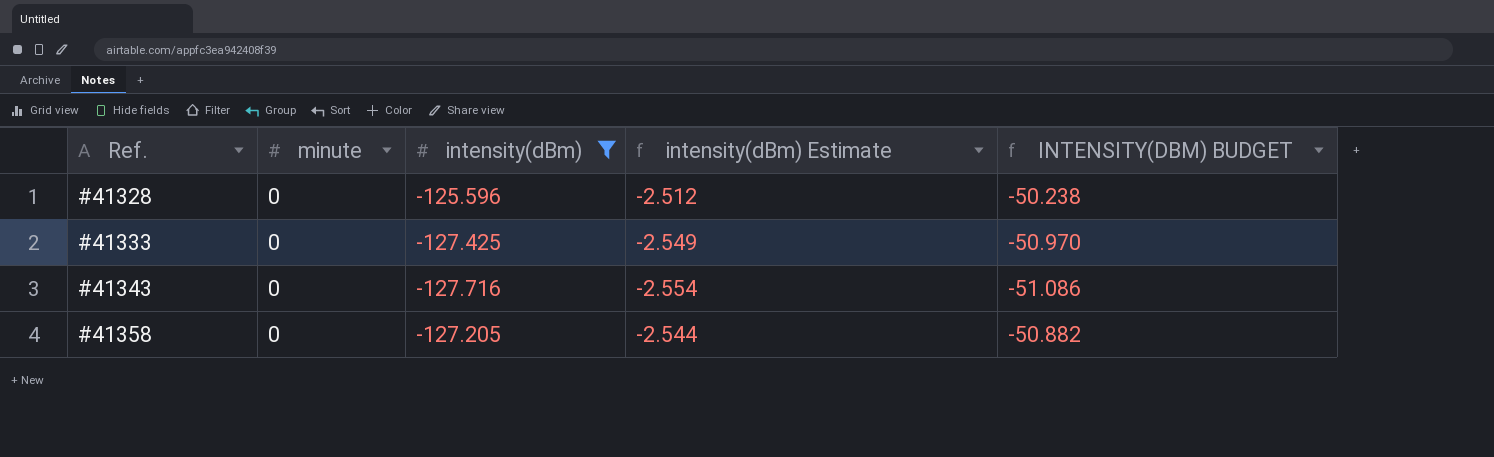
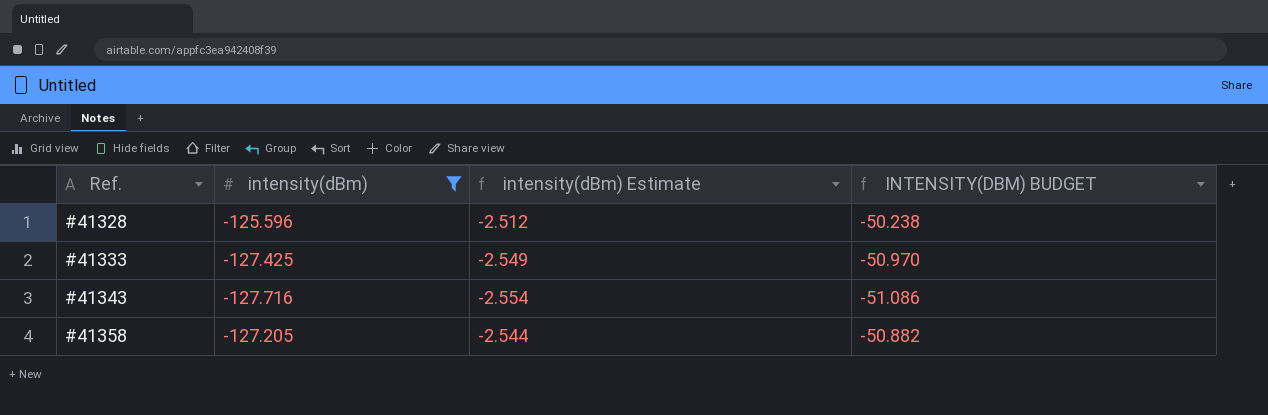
column minute | position: 2 -> none

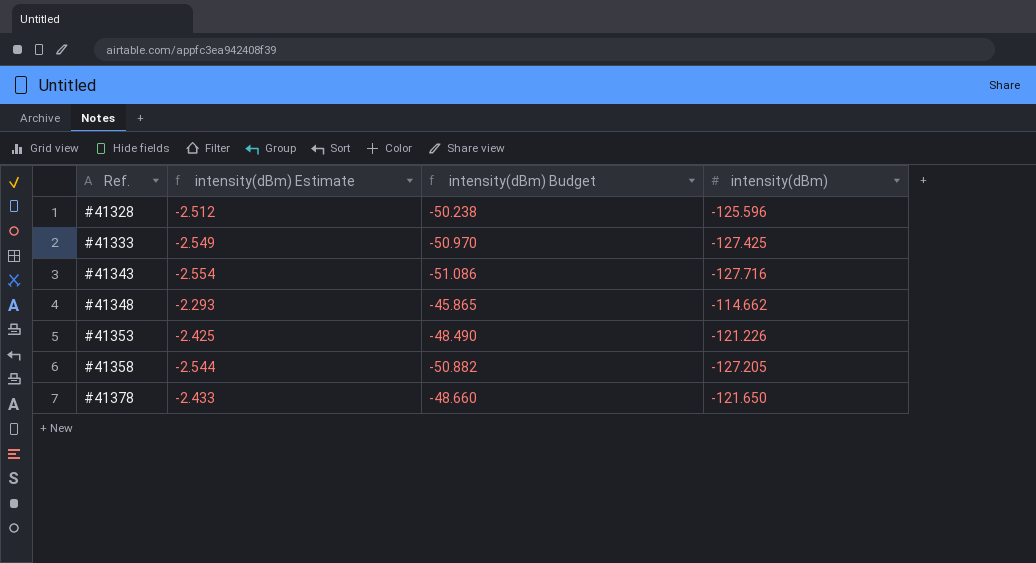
filter: intensity(dBm) <= -125.596 -> none
column name: INTENSITY(DBM) BUDGET -> intensity(dBm) Budget
column intensity(dBm) | position: 2 -> 4

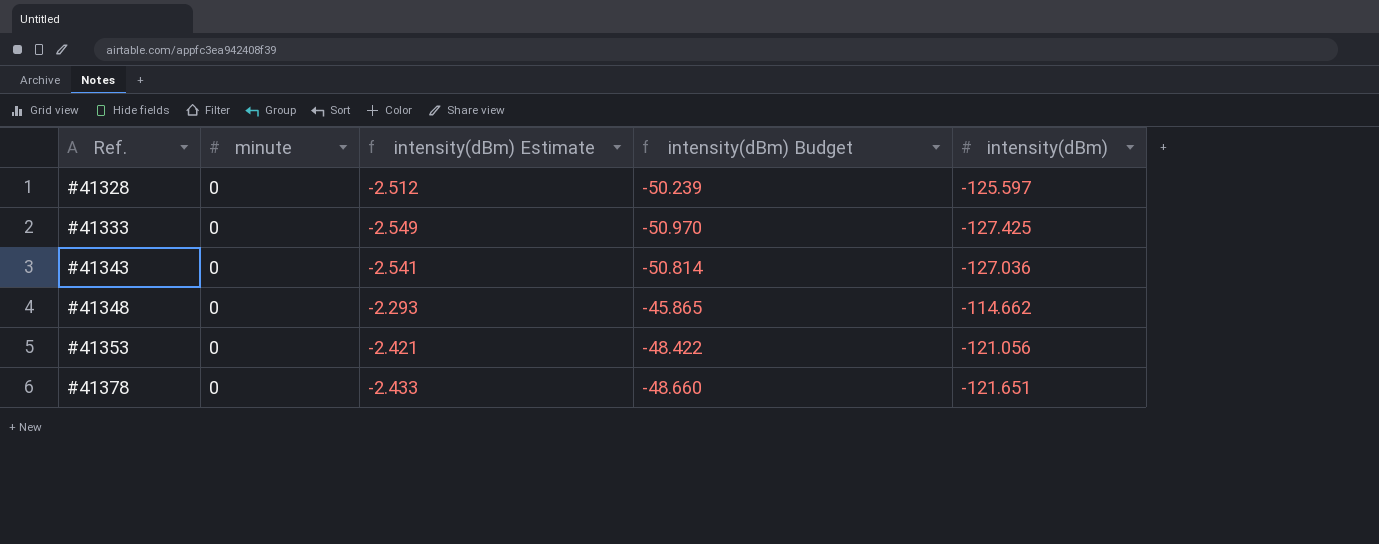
column minute | position: none -> 2
row #41358: -2.544 | -50.882 | -127.205 -> none
#41328 | intensity(dBm) Budget: -50.238 -> -50.239
#41328 | intensity(dBm): -125.596 -> -125.597
#41343 | intensity(dBm) Estimate: -2.554 -> -2.541
#41343 | intensity(dBm) Budget: -51.086 -> -50.814
#41343 | intensity(dBm): -127.716 -> -127.036
#41353 | intensity(dBm) Estimate: -2.425 -> -2.421
#41353 | intensity(dBm) Budget: -48.490 -> -48.422
#41353 | intensity(dBm): -121.226 -> -121.056
#41378 | intensity(dBm): -121.650 -> -121.651

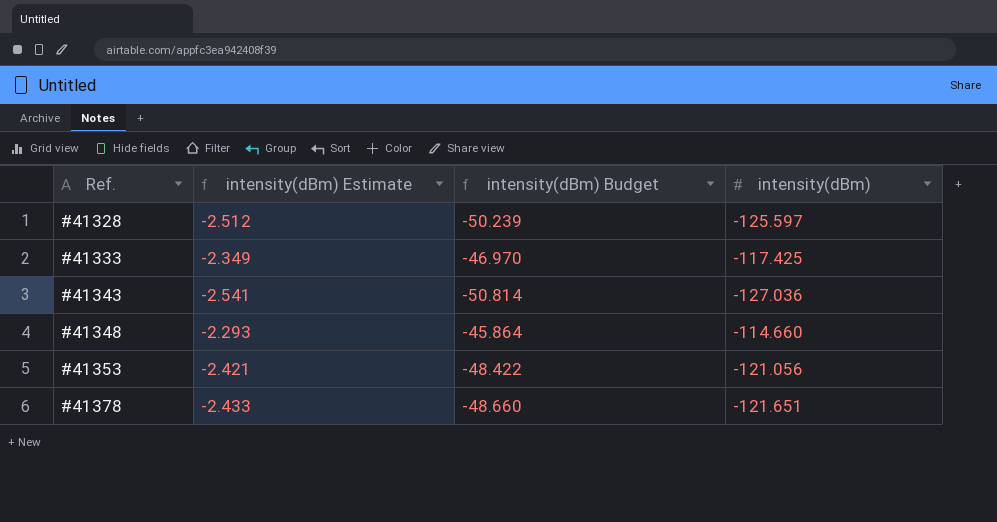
column minute | position: 2 -> none
#41333 | intensity(dBm) Estimate: -2.549 -> -2.349
#41333 | intensity(dBm) Budget: -50.970 -> -46.970
#41333 | intensity(dBm): -127.425 -> -117.425
#41348 | intensity(dBm) Budget: -45.865 -> -45.864
#41348 | intensity(dBm): -114.662 -> -114.660

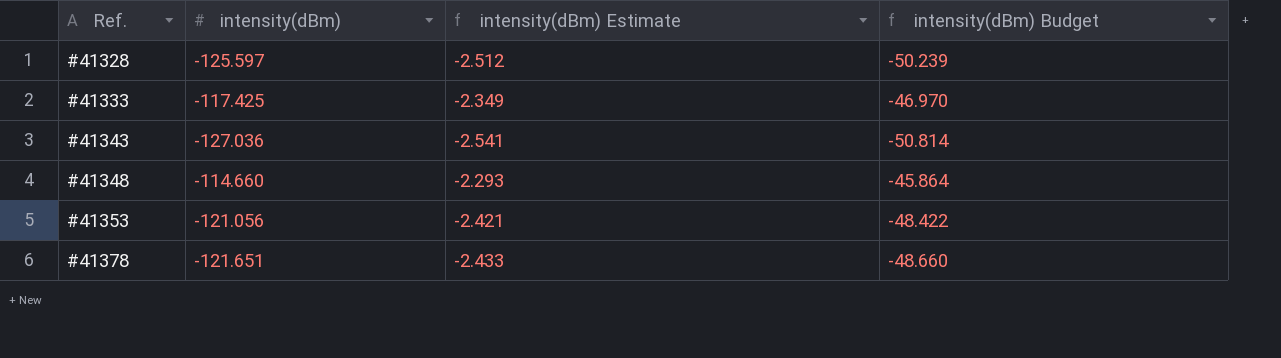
column intensity(dBm) | position: 4 -> 2

